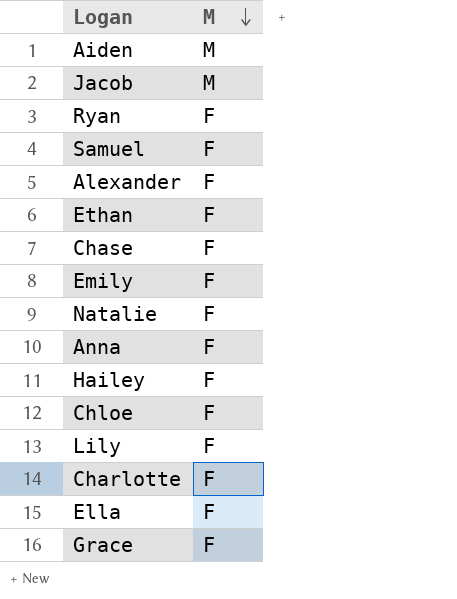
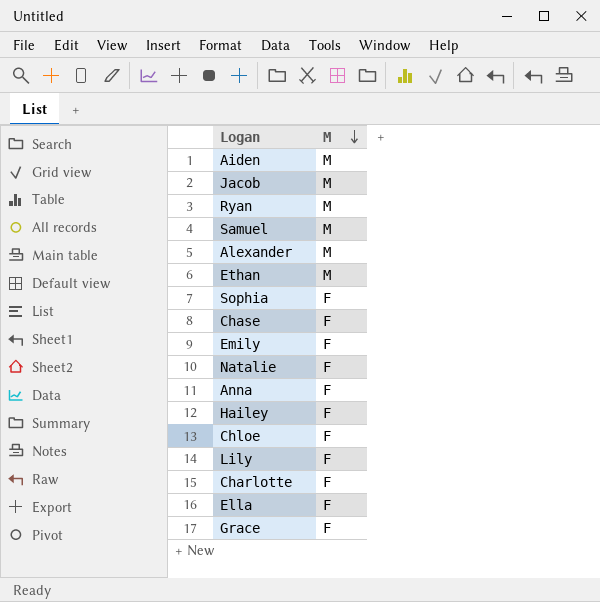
Ryan | M: F -> M
Samuel | M: F -> M
Alexander | M: F -> M
Ethan | M: F -> M
row Sophia: none -> F

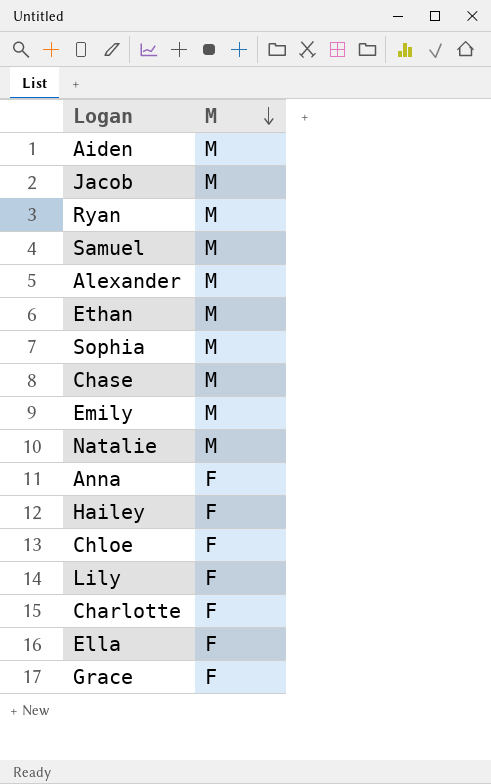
Sophia | M: F -> M
Chase | M: F -> M
Emily | M: F -> M
Natalie | M: F -> M

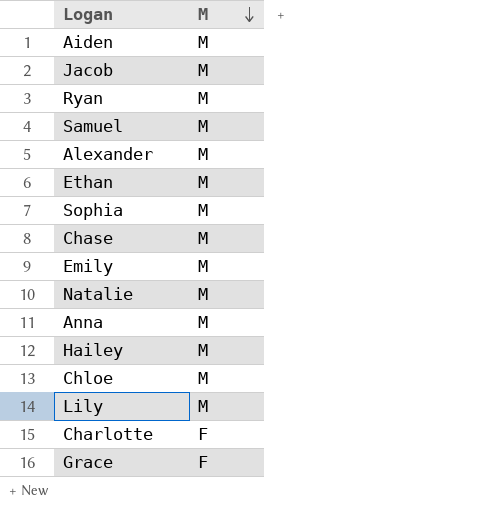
row Ella: F -> none
Anna | M: F -> M
Hailey | M: F -> M
Chloe | M: F -> M
Lily | M: F -> M

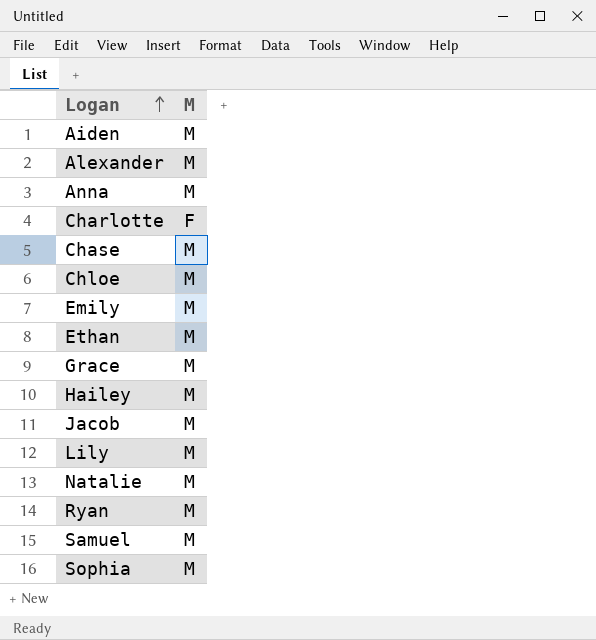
row order: M descending -> Logan ascending
Grace | M: F -> M

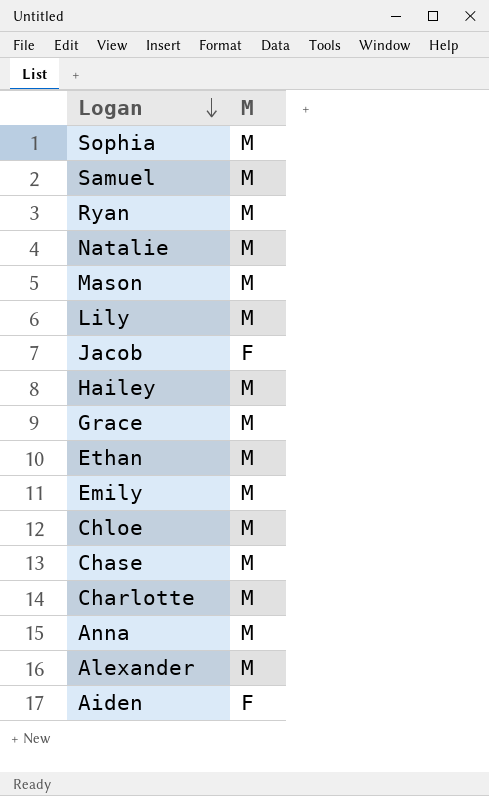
row order: Logan ascending -> Logan descending
row Mason: none -> M
Jacob | M: M -> F
Charlotte | M: F -> M
Aiden | M: M -> F

